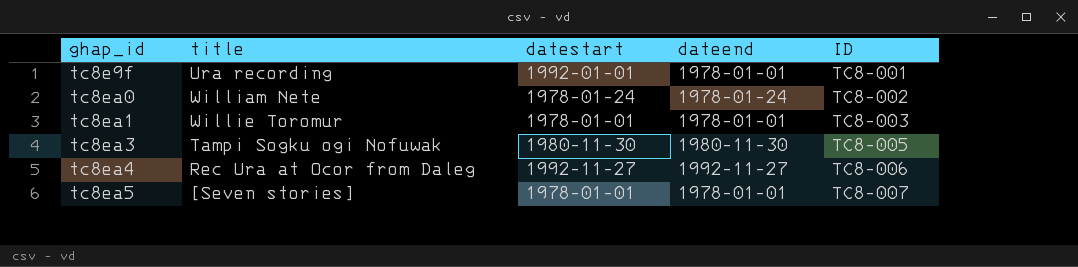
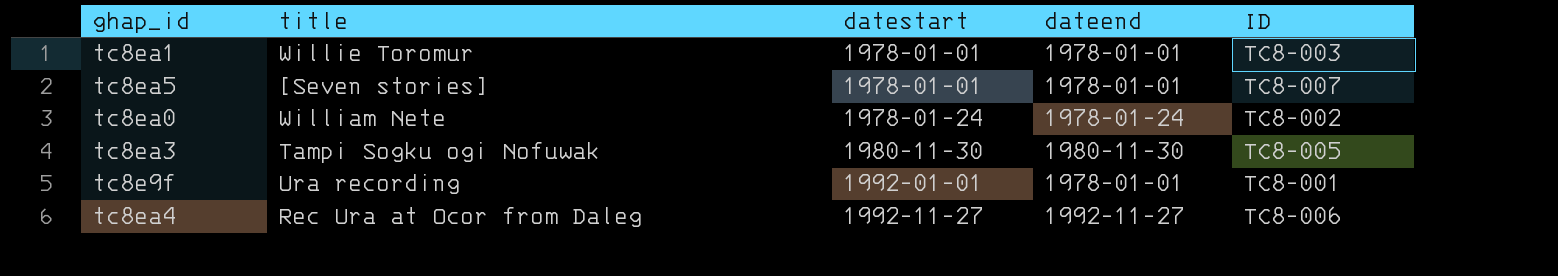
row order: ghap_id ascending -> datestart ascending

